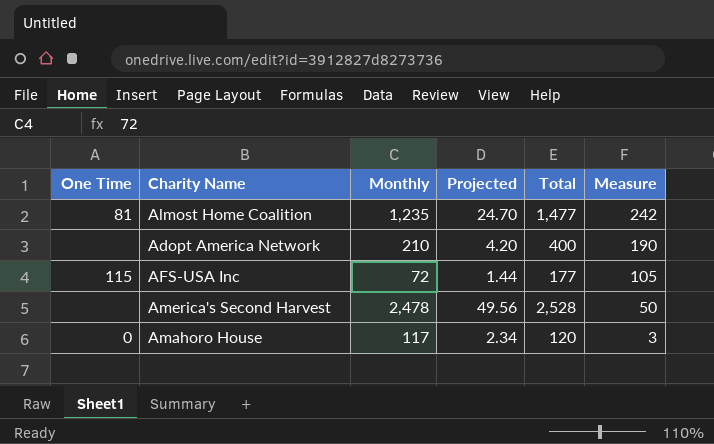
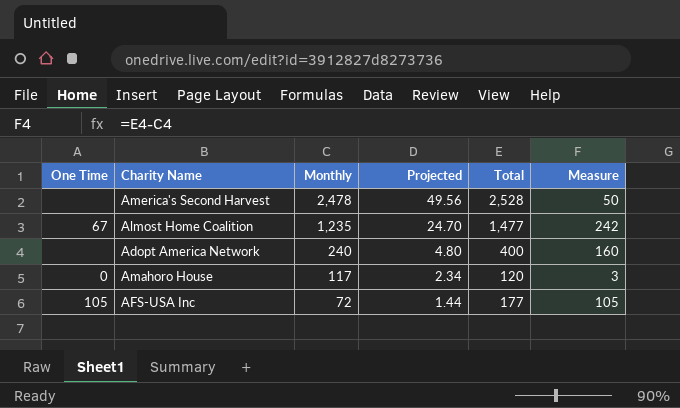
row order: Measure descending -> Monthly descending
Almost Home Coalition | One Time: 81 -> 67
Adopt America Network | Monthly: 210 -> 240
Adopt America Network | Projected: 4.20 -> 4.80
Adopt America Network | Measure: 190 -> 160
AFS-USA Inc | One Time: 115 -> 105

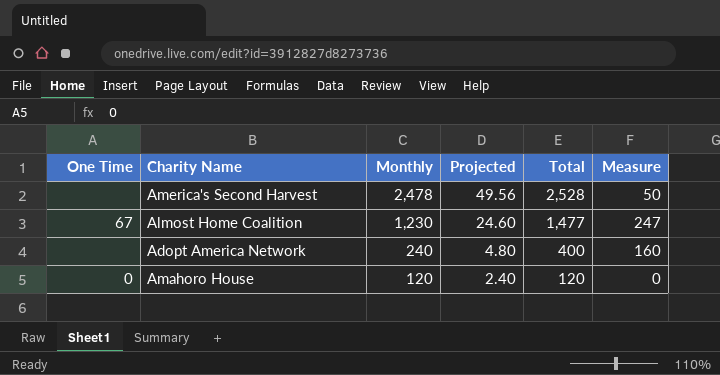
row AFS-USA Inc: 105 | 72 | 1.44 | 177 | 105 -> none
Almost Home Coalition | Monthly: 1,235 -> 1,230
Almost Home Coalition | Projected: 24.70 -> 24.60
Almost Home Coalition | Measure: 242 -> 247
Amahoro House | Monthly: 117 -> 120
Amahoro House | Projected: 2.34 -> 2.40
Amahoro House | Measure: 3 -> 0

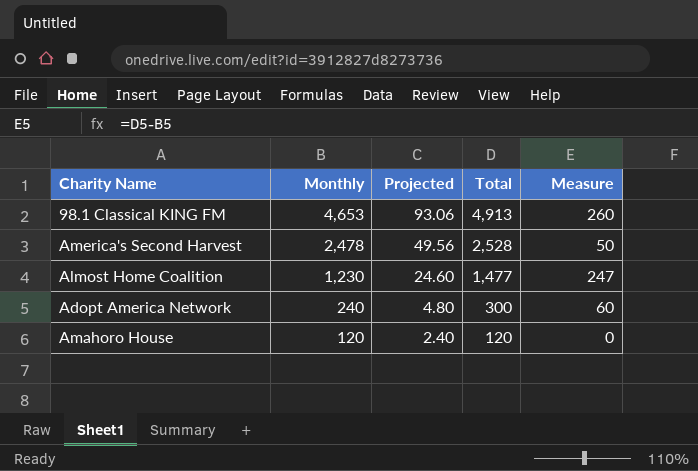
column One Time | position: 1 -> none
row 98.1 Classical KING FM: none -> 4,653 | 93.06 | 4,913 | 260
Adopt America Network | Total: 400 -> 300
Adopt America Network | Measure: 160 -> 60

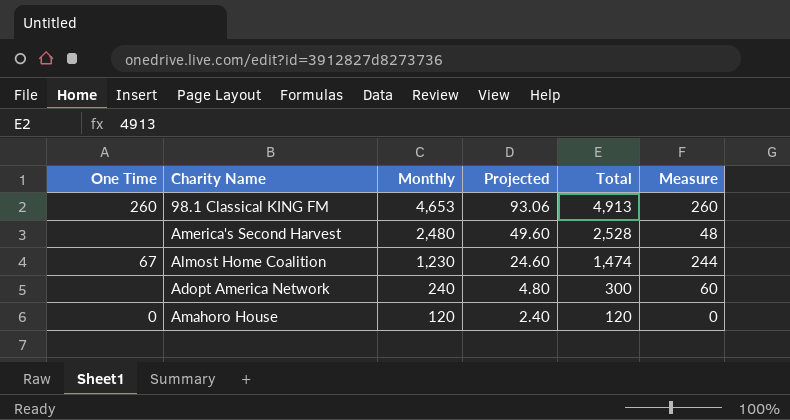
column One Time | position: none -> 1
America's Second Harvest | Monthly: 2,478 -> 2,480
America's Second Harvest | Projected: 49.56 -> 49.60
America's Second Harvest | Measure: 50 -> 48
Almost Home Coalition | Total: 1,477 -> 1,474
Almost Home Coalition | Measure: 247 -> 244

